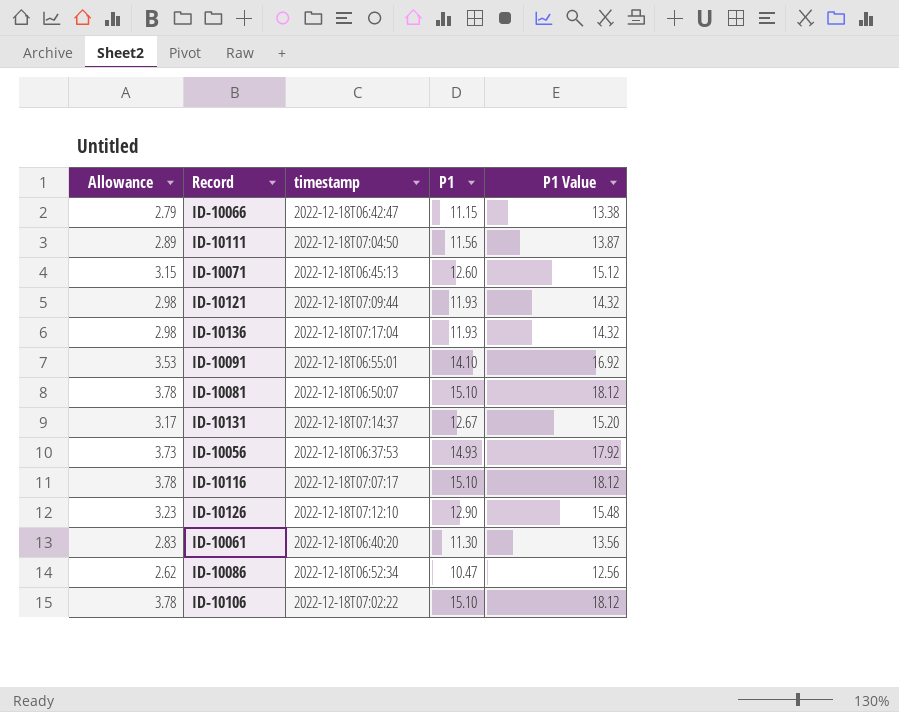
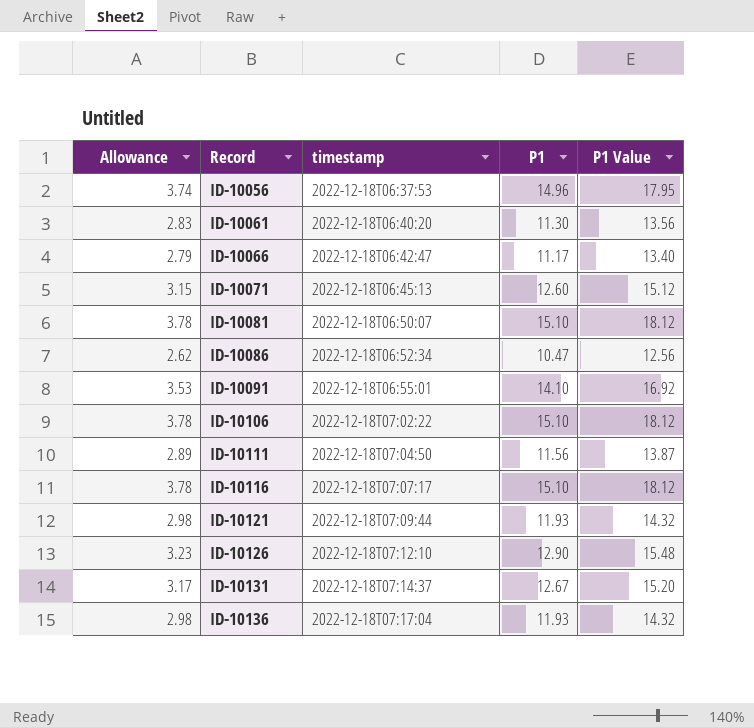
row order: none -> Record ascending
ID-10056 | Allowance: 3.73 -> 3.74
ID-10056 | P1: 14.93 -> 14.96
ID-10056 | P1 Value: 17.92 -> 17.95
ID-10066 | P1: 11.15 -> 11.17
ID-10066 | P1 Value: 13.38 -> 13.40

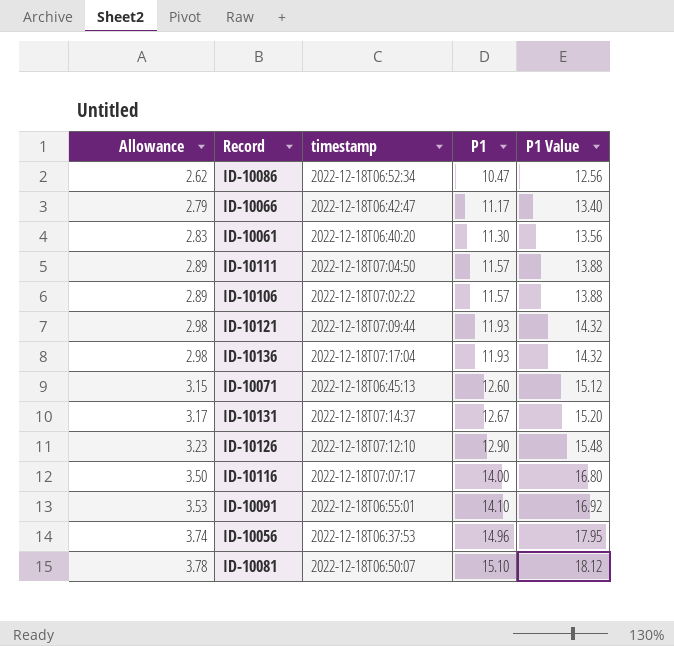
row order: Record ascending -> Allowance ascending
ID-10111 | P1: 11.56 -> 11.57
ID-10111 | P1 Value: 13.87 -> 13.88
ID-10106 | Allowance: 3.78 -> 2.89
ID-10106 | P1: 15.10 -> 11.57
ID-10106 | P1 Value: 18.12 -> 13.88
ID-10116 | Allowance: 3.78 -> 3.50
ID-10116 | P1: 15.10 -> 14.00
ID-10116 | P1 Value: 18.12 -> 16.80

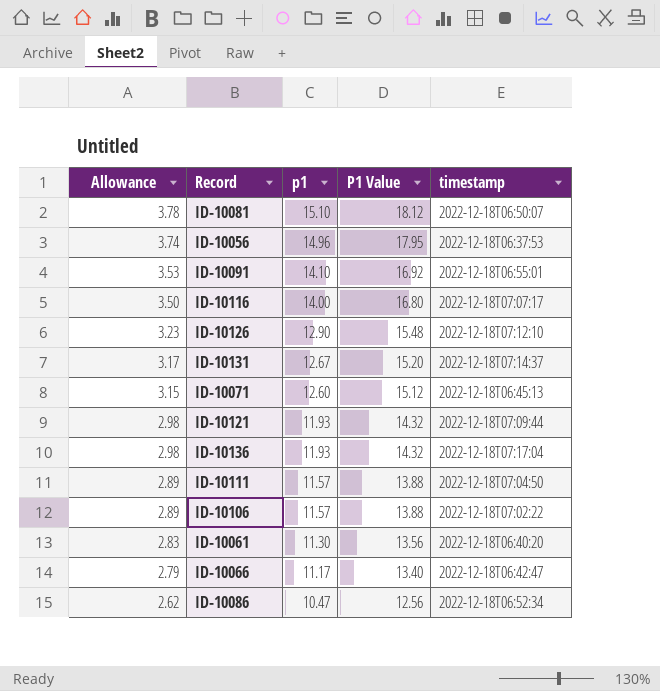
row order: Allowance ascending -> Allowance descending
column name: P1 -> p1
column timestamp | position: 3 -> 5

